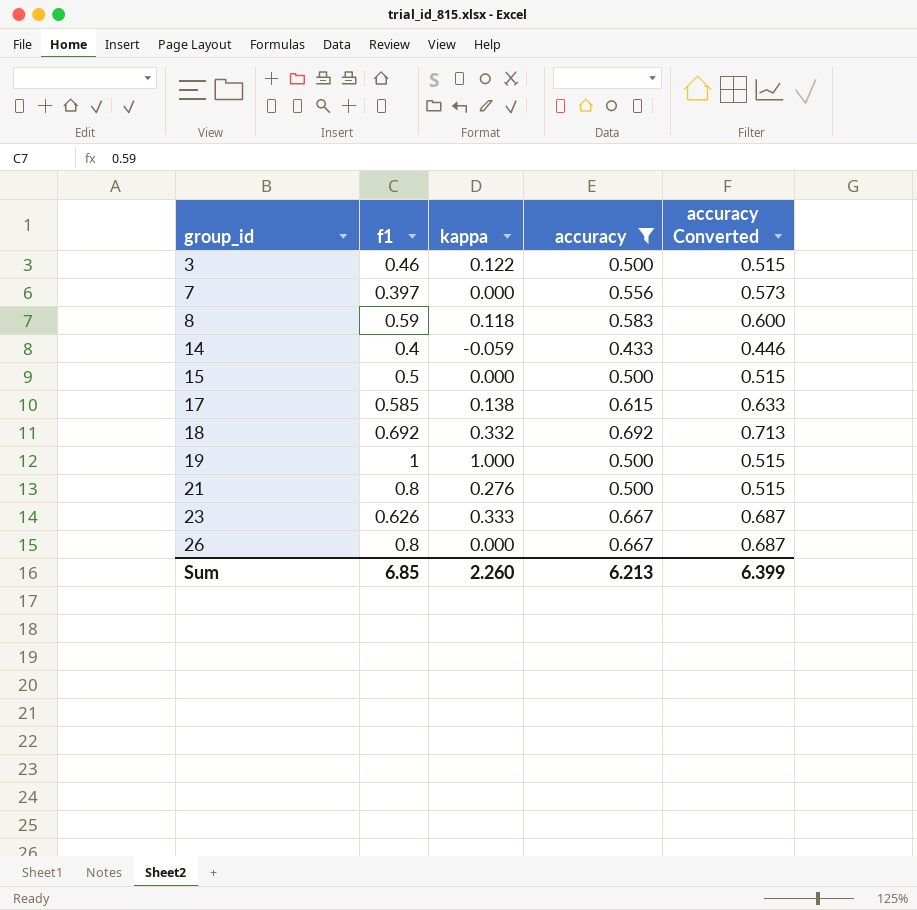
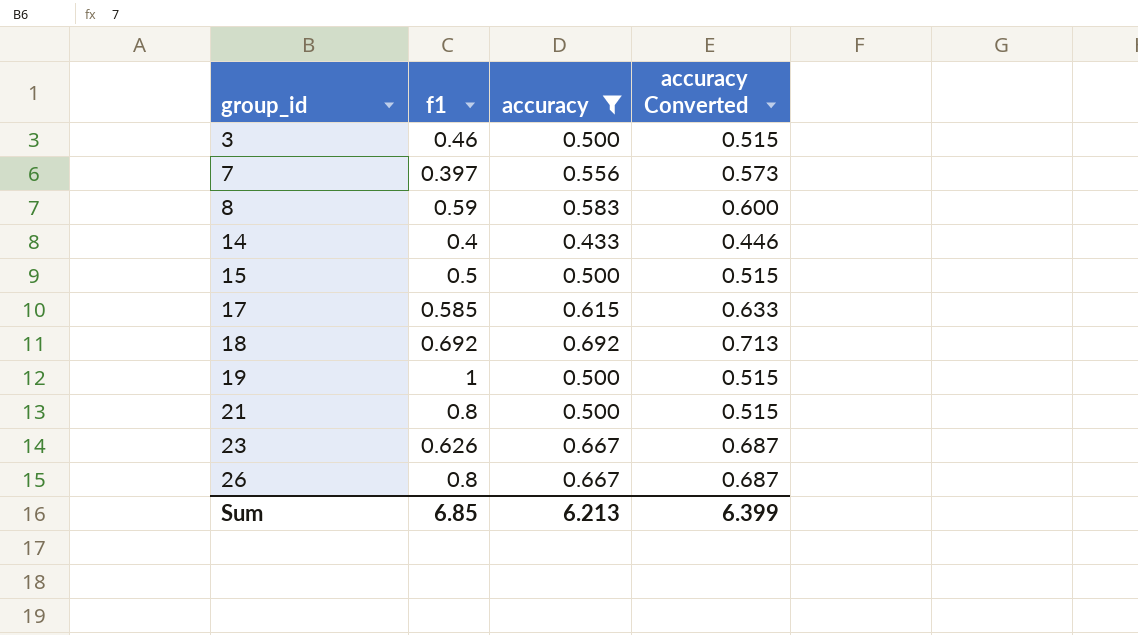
column kappa | position: 3 -> none

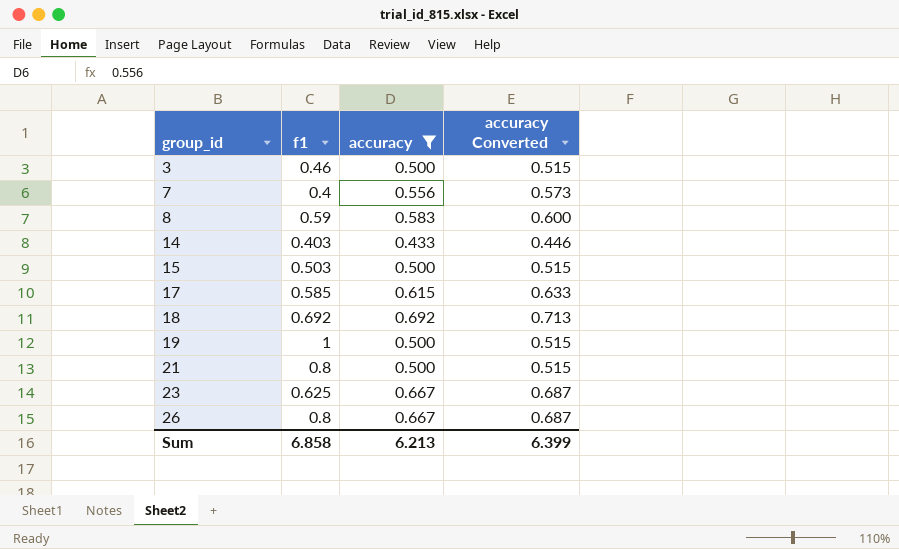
7 | f1: 0.397 -> 0.4
14 | f1: 0.4 -> 0.403
15 | f1: 0.5 -> 0.503
23 | f1: 0.626 -> 0.625
Sum | f1: 6.85 -> 6.858

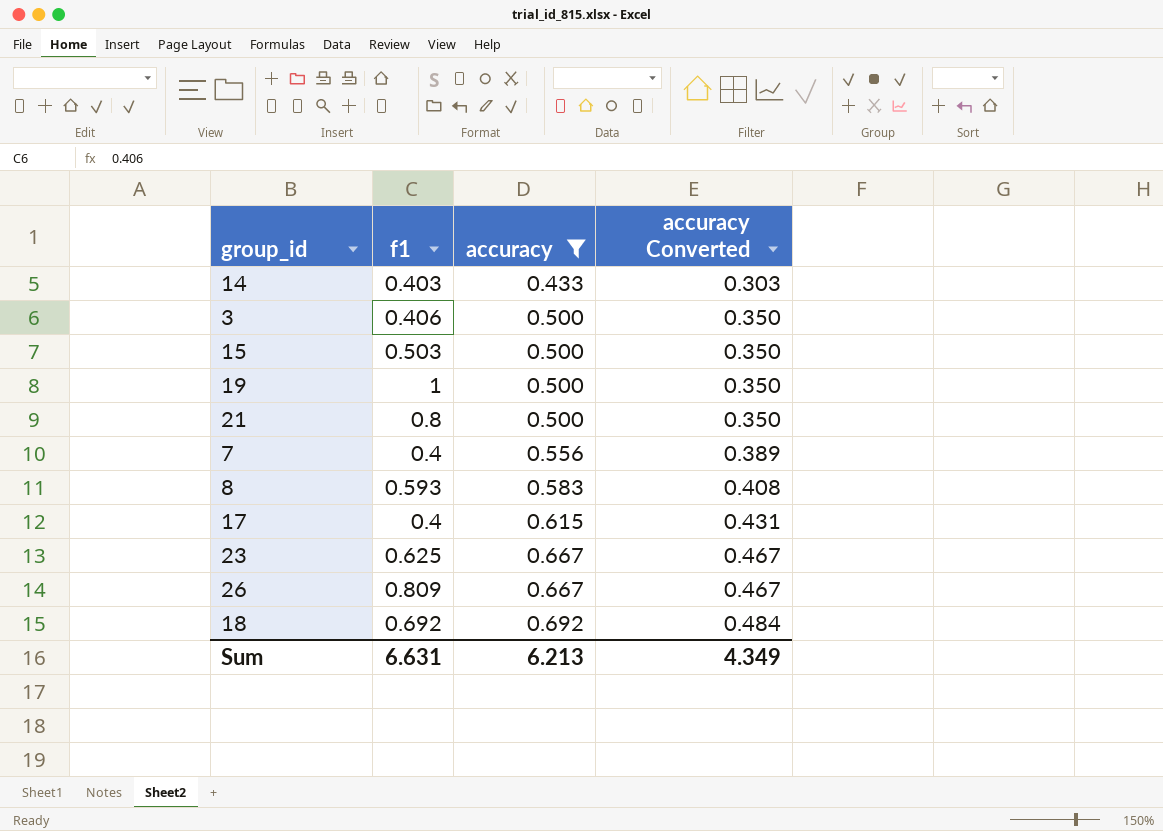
row order: group_id ascending -> accuracy ascending
column accuracy Converted | formula: [accuracy] * 1.03 -> [accuracy] * 0.7
3 | f1: 0.46 -> 0.406
8 | f1: 0.59 -> 0.593
17 | f1: 0.585 -> 0.4
26 | f1: 0.8 -> 0.809
Sum | f1: 6.858 -> 6.631
Sum | accuracy Converted: 6.399 -> 4.349

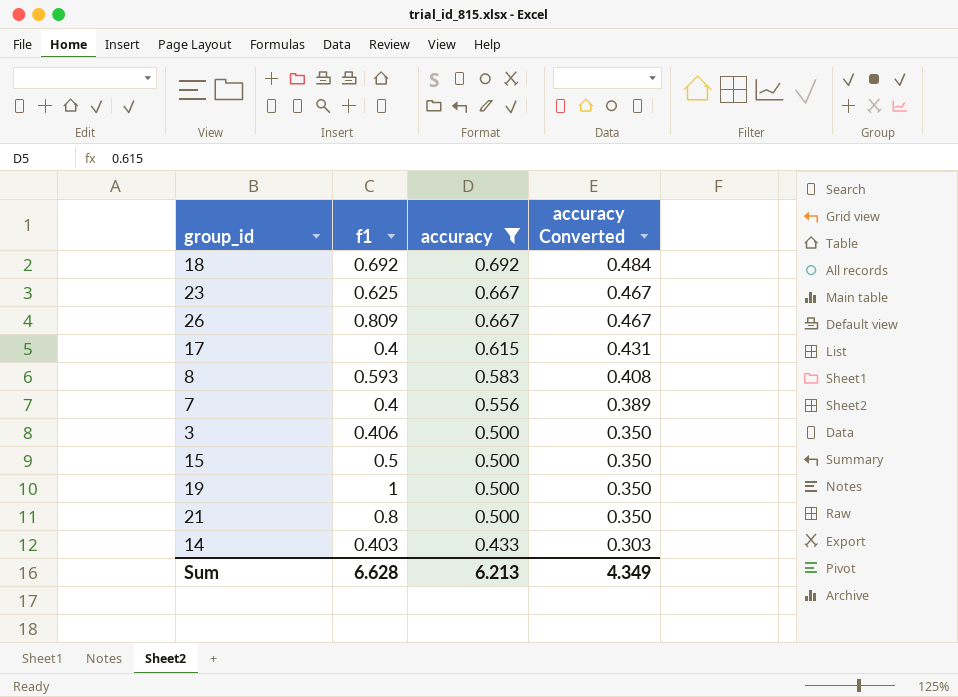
row order: accuracy ascending -> accuracy descending
15 | f1: 0.503 -> 0.5
Sum | f1: 6.631 -> 6.628

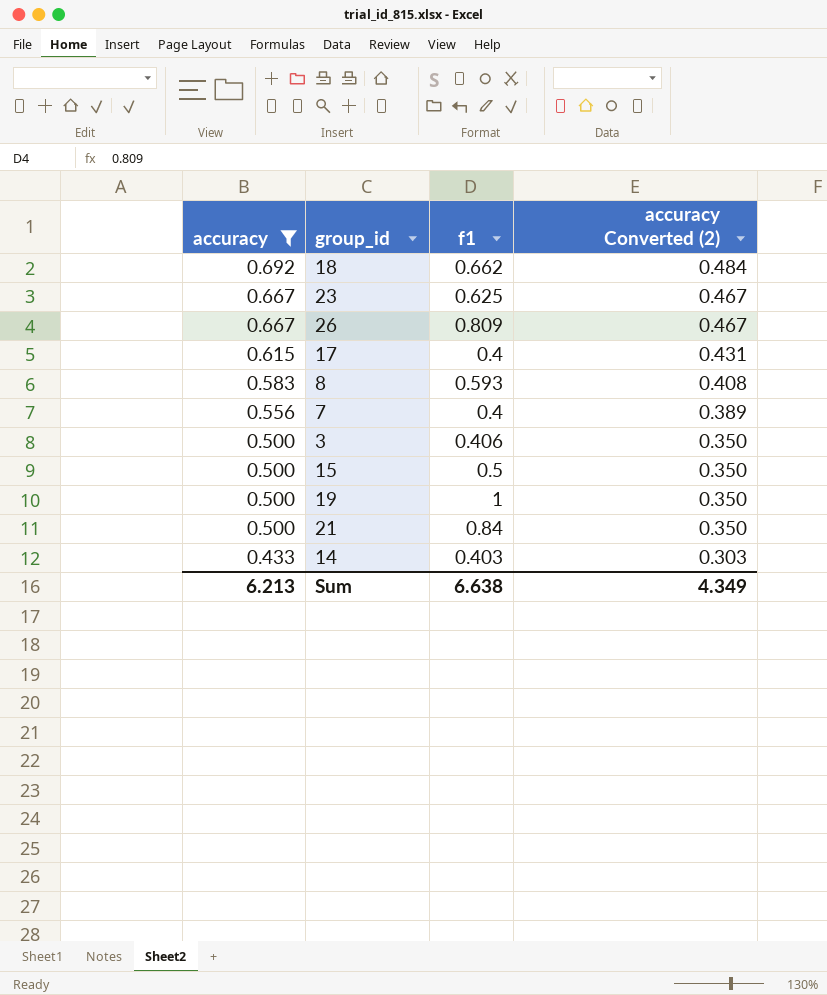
column accuracy | position: 3 -> 1
column name: accuracy Converted -> accuracy Converted (2)
18 | f1: 0.692 -> 0.662
21 | f1: 0.8 -> 0.84
Sum | f1: 6.628 -> 6.638

